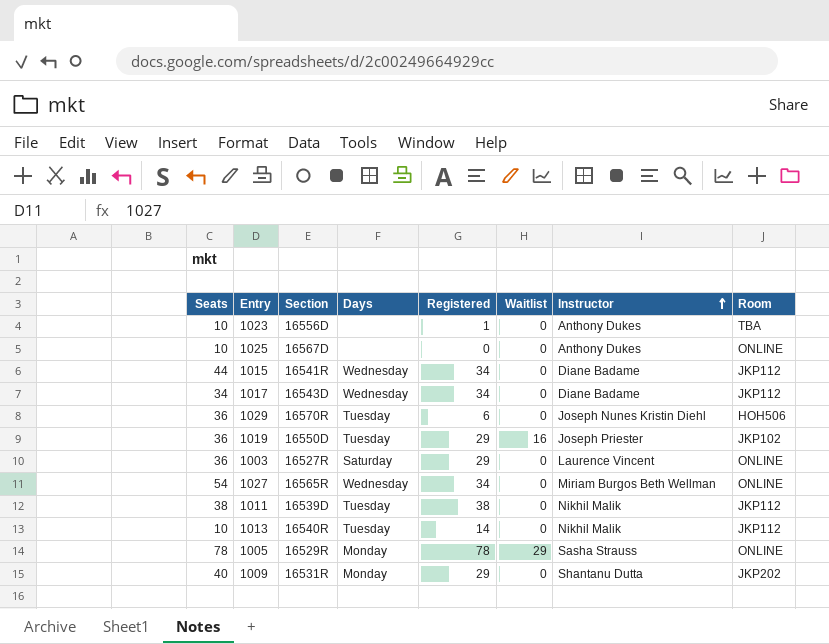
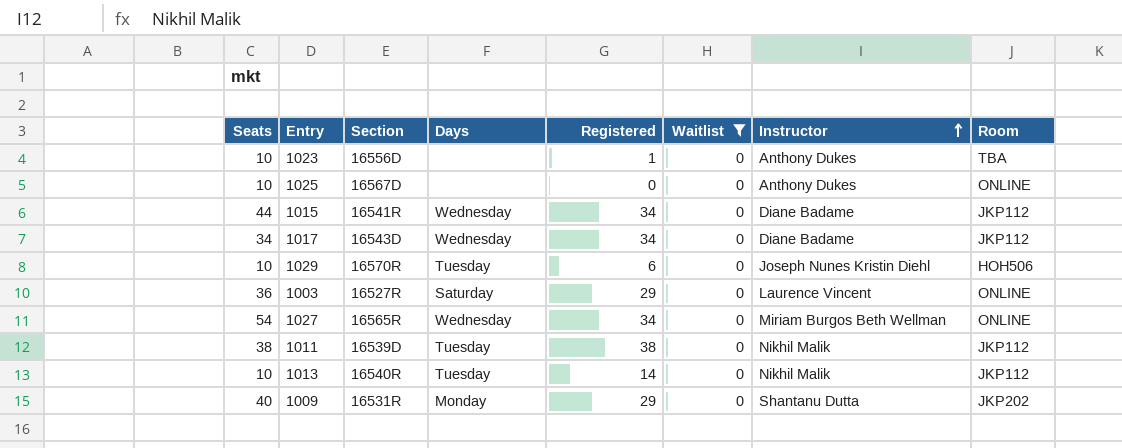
filter: none -> Waitlist = 0
1029 | Seats: 36 -> 10

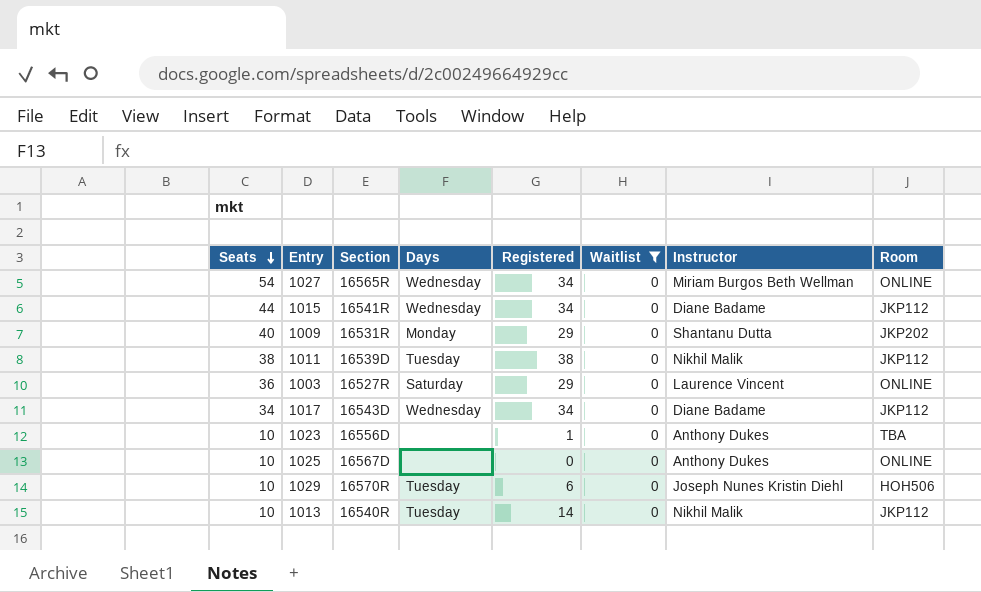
row order: Instructor ascending -> Seats descending

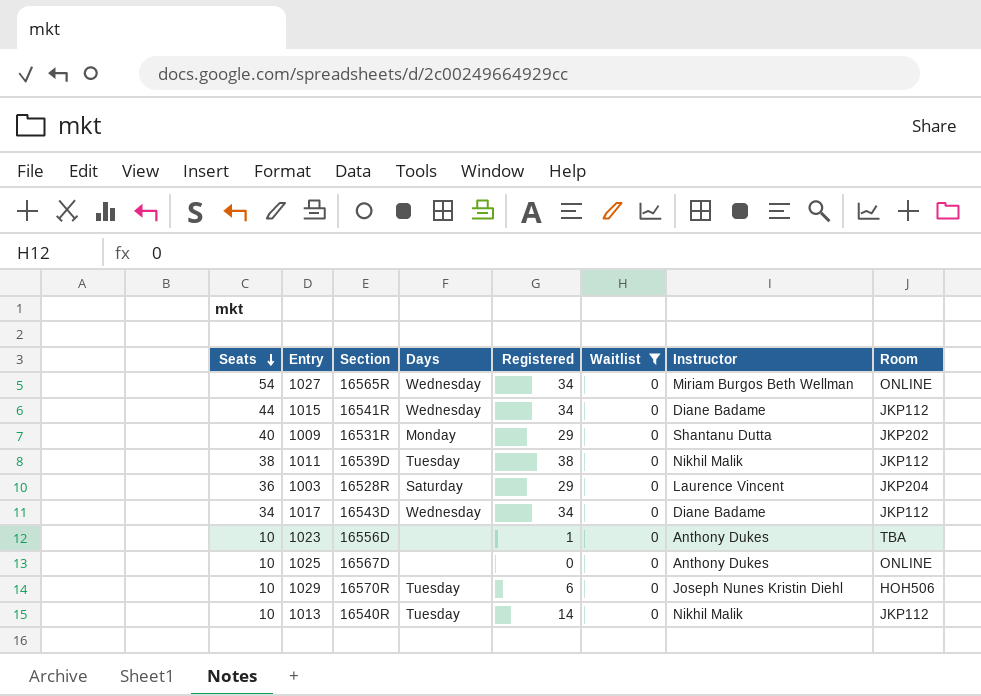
1003 | Section: 16527R -> 16528R
1003 | Room: ONLINE -> JKP204

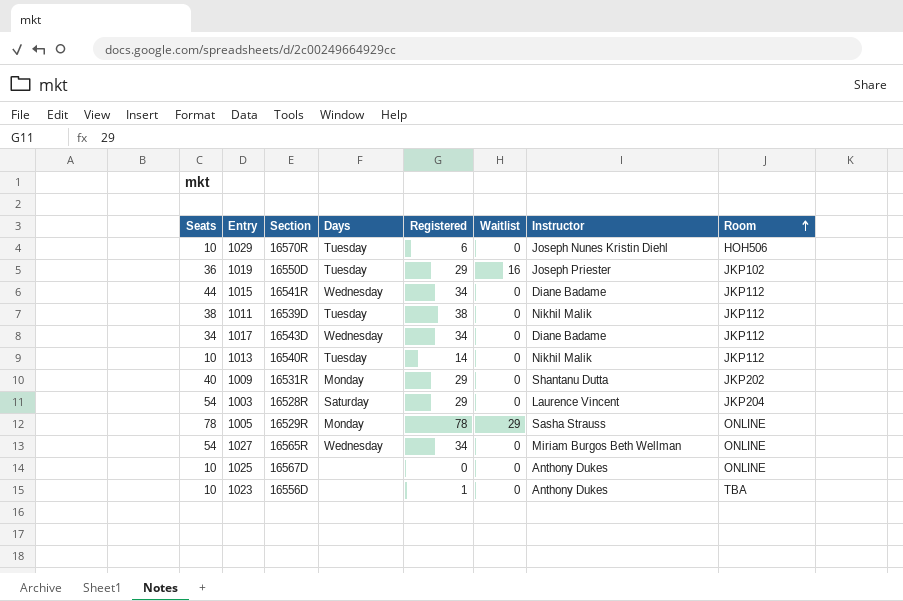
filter: Waitlist = 0 -> none
row order: Seats descending -> Room ascending
1003 | Seats: 36 -> 54

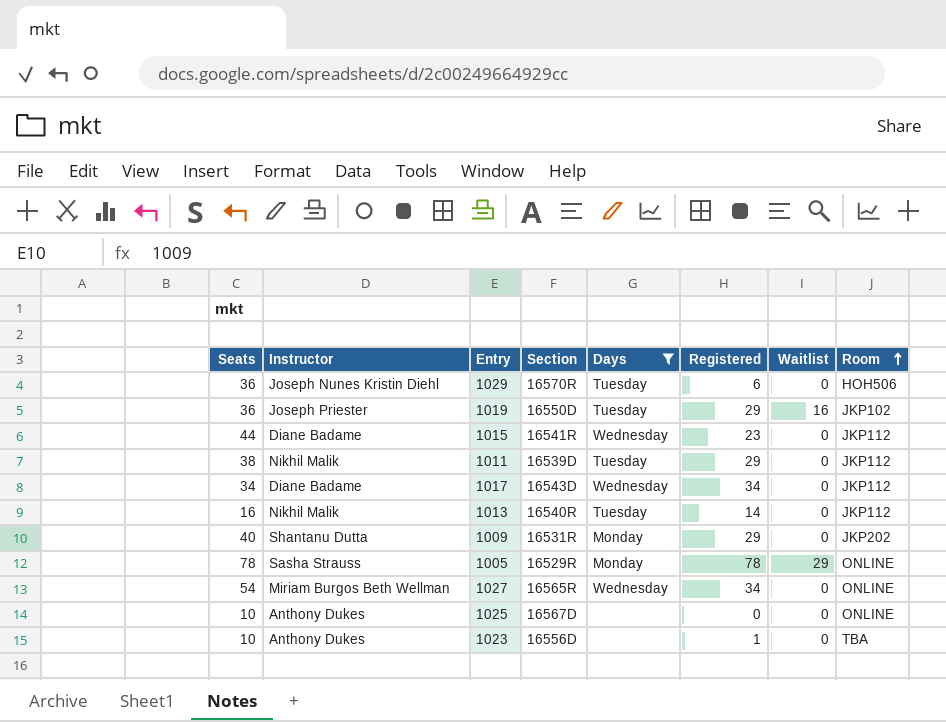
filter: none -> Days != Saturday
column Instructor | position: 7 -> 2
1029 | Seats: 10 -> 36
1015 | Registered: 34 -> 23
1011 | Registered: 38 -> 29
1013 | Seats: 10 -> 16

